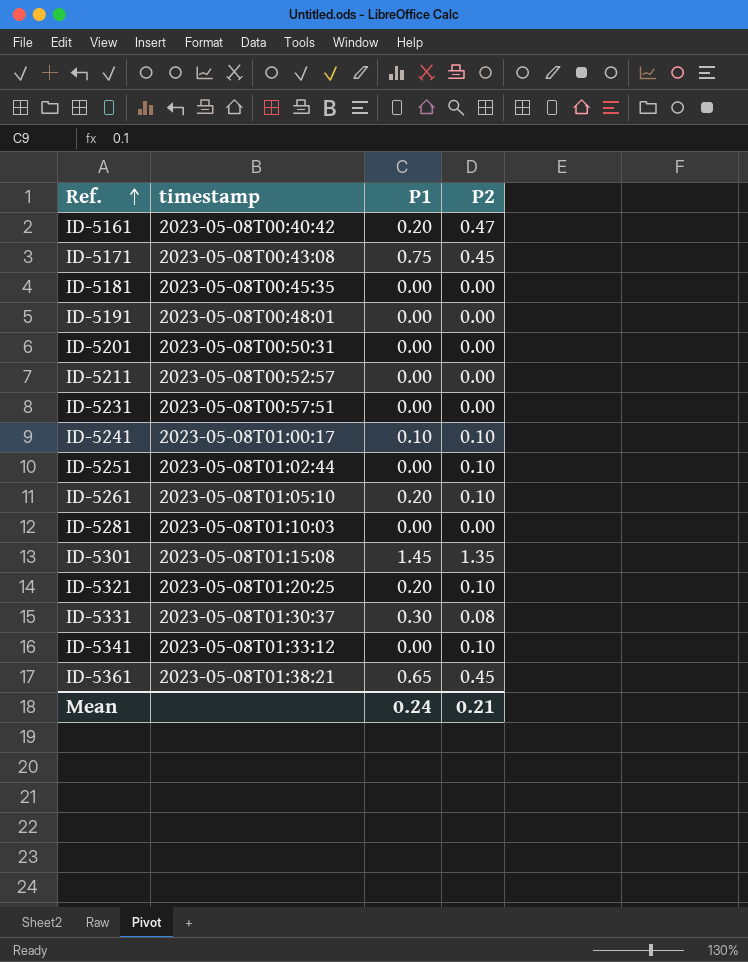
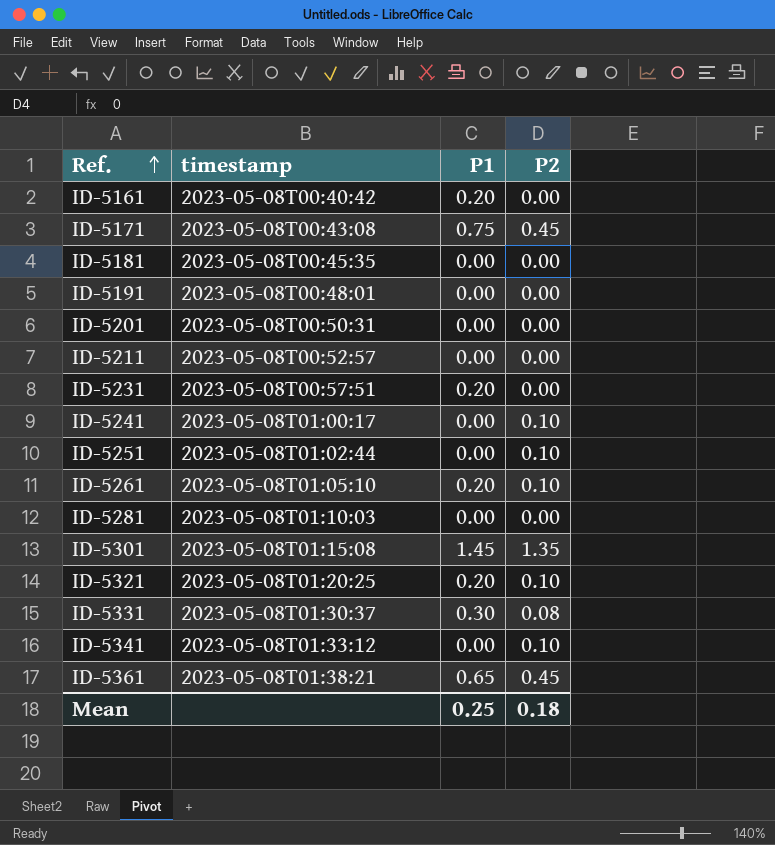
ID-5161 | P2: 0.47 -> 0.00
ID-5231 | P1: 0.00 -> 0.20
ID-5241 | P1: 0.10 -> 0.00
Mean | P1: 0.24 -> 0.25
Mean | P2: 0.21 -> 0.18

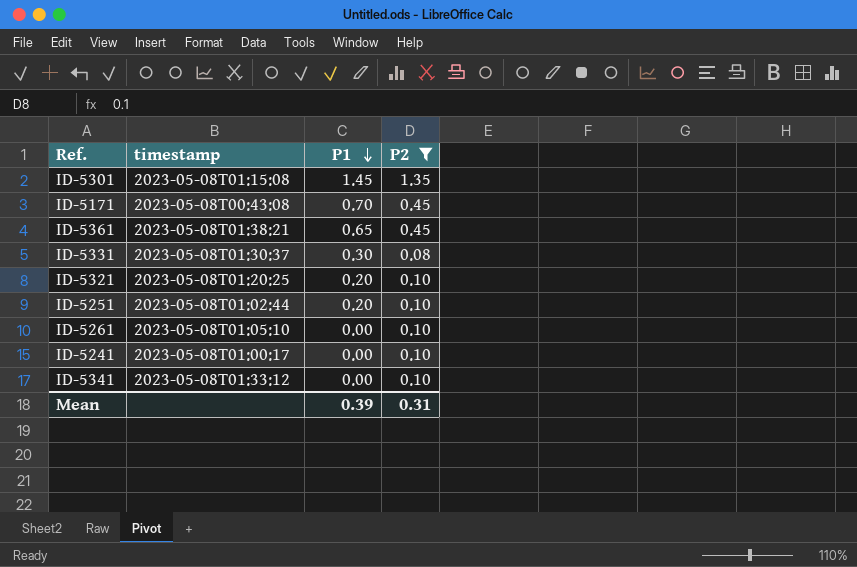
filter: none -> P2 != 0.00
row order: Ref. ascending -> P1 descending
ID-5171 | P1: 0.75 -> 0.70
ID-5251 | P1: 0.00 -> 0.20
ID-5261 | P1: 0.20 -> 0.00
Mean | P1: 0.25 -> 0.39
Mean | P2: 0.18 -> 0.31

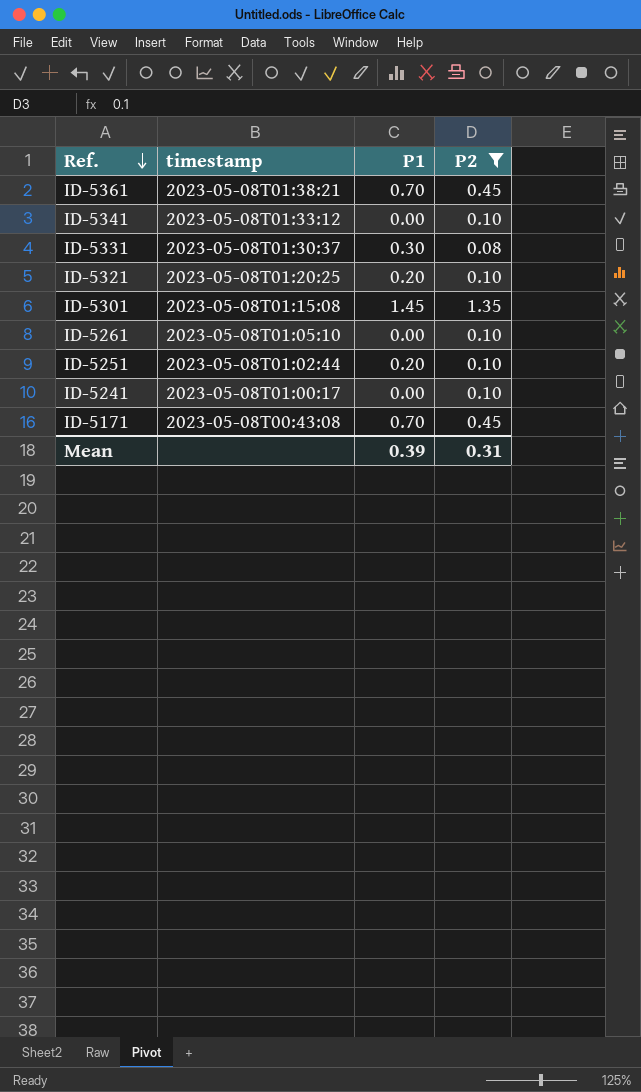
row order: P1 descending -> Ref. descending
ID-5361 | P1: 0.65 -> 0.70

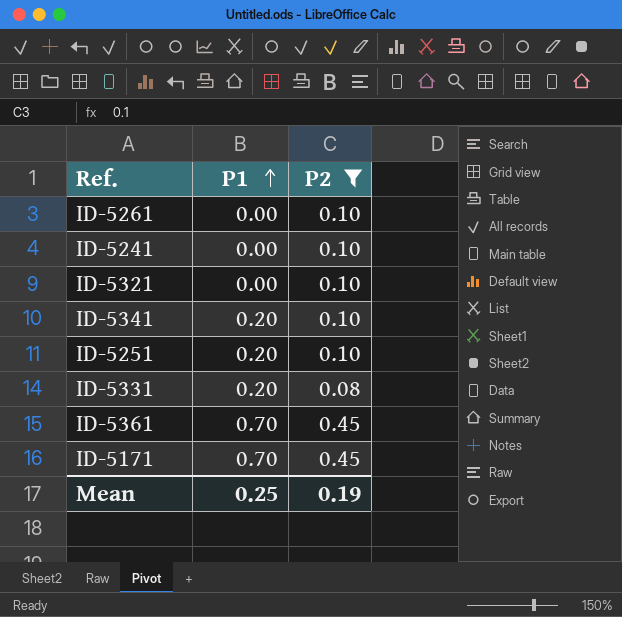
row order: Ref. descending -> P1 ascending
column timestamp | position: 2 -> none
row ID-5301: 2023-05-08T01:15:08 | 1.45 | 1.35 -> none
ID-5321 | P1: 0.20 -> 0.00
ID-5341 | P1: 0.00 -> 0.20
ID-5331 | P1: 0.30 -> 0.20
Mean | P1: 0.39 -> 0.25
Mean | P2: 0.31 -> 0.19

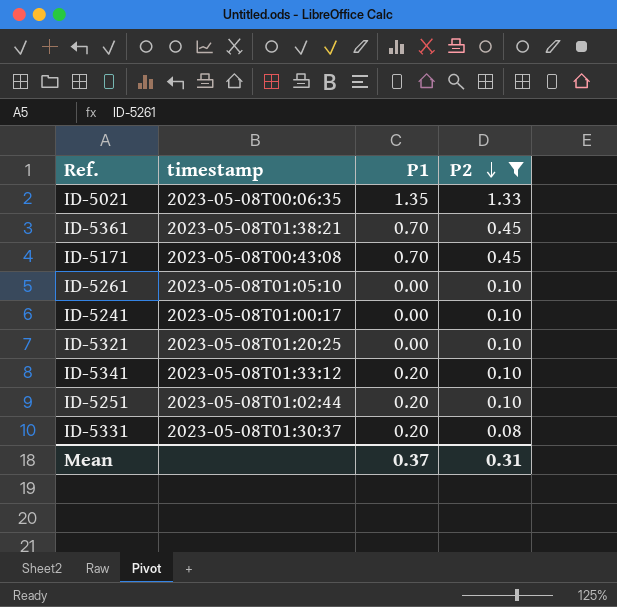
row order: P1 ascending -> P2 descending
column timestamp | position: none -> 2
row ID-5021: none -> 2023-05-08T00:06:35 | 1.35 | 1.33
Mean | P1: 0.25 -> 0.37
Mean | P2: 0.19 -> 0.31

